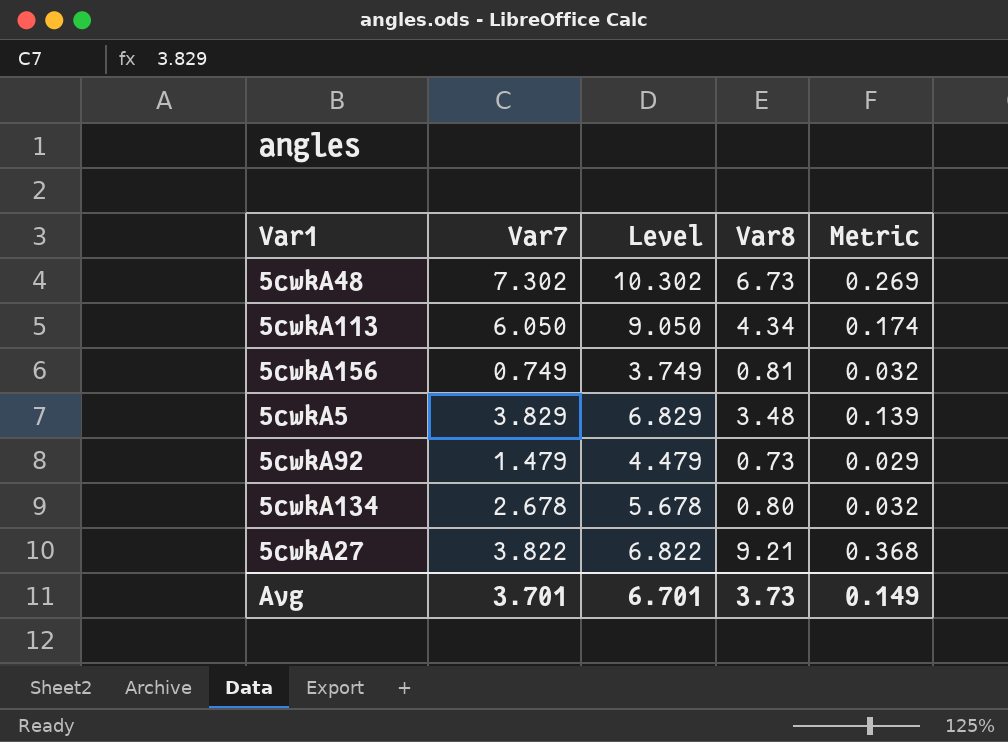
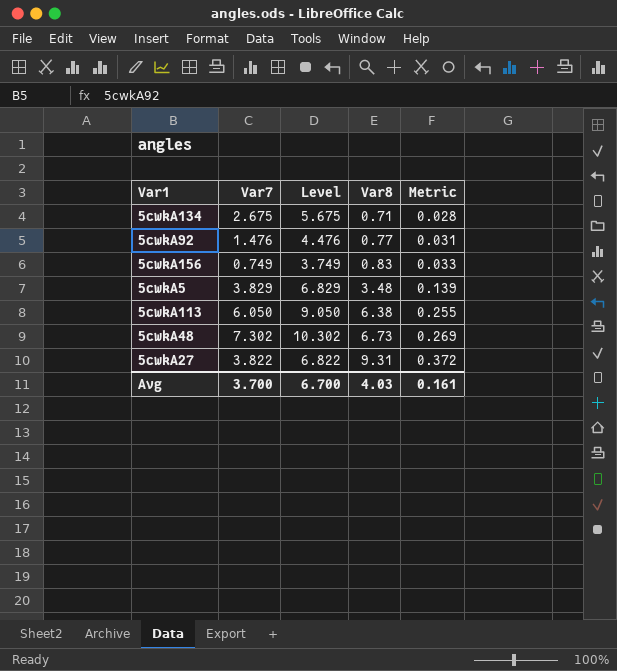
row order: none -> Var8 ascending
5cwkA134 | Var7: 2.678 -> 2.675
5cwkA134 | Level: 5.678 -> 5.675
5cwkA134 | Var8: 0.80 -> 0.71
5cwkA134 | Metric: 0.032 -> 0.028
5cwkA92 | Var7: 1.479 -> 1.476
5cwkA92 | Level: 4.479 -> 4.476
5cwkA92 | Var8: 0.73 -> 0.77
5cwkA92 | Metric: 0.029 -> 0.031
5cwkA156 | Var8: 0.81 -> 0.83
5cwkA156 | Metric: 0.032 -> 0.033
5cwkA113 | Var8: 4.34 -> 6.38
5cwkA113 | Metric: 0.174 -> 0.255
5cwkA27 | Var8: 9.21 -> 9.31
5cwkA27 | Metric: 0.368 -> 0.372
Avg | Var7: 3.701 -> 3.700
Avg | Level: 6.701 -> 6.700
Avg | Var8: 3.73 -> 4.03
Avg | Metric: 0.149 -> 0.161

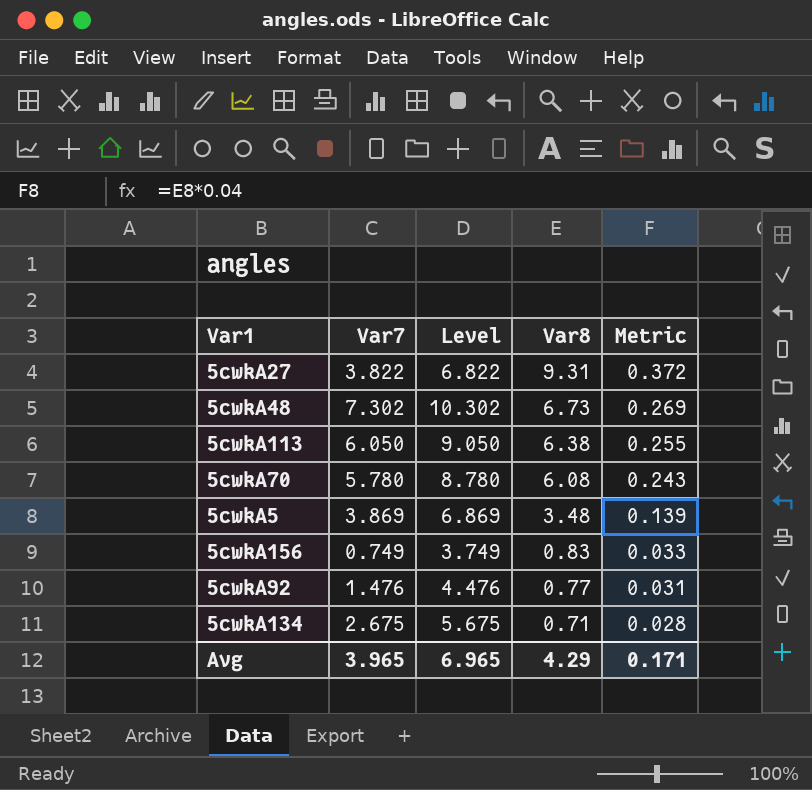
row order: Var8 ascending -> Var8 descending
row 5cwkA70: none -> 5.780 | 8.780 | 6.08 | 0.243
5cwkA5 | Var7: 3.829 -> 3.869
5cwkA5 | Level: 6.829 -> 6.869
Avg | Var7: 3.700 -> 3.965
Avg | Level: 6.700 -> 6.965
Avg | Var8: 4.03 -> 4.29
Avg | Metric: 0.161 -> 0.171

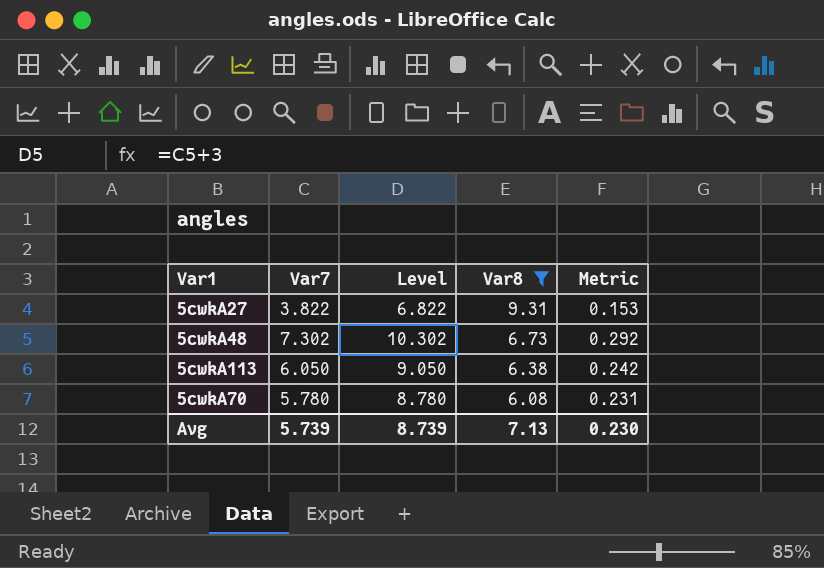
filter: none -> Var8 >= 6.08
column Metric | formula: [Var8] * 0.04 -> [Var7] * 0.04
Avg | Var7: 3.965 -> 5.739
Avg | Level: 6.965 -> 8.739
Avg | Var8: 4.29 -> 7.13
Avg | Metric: 0.171 -> 0.230

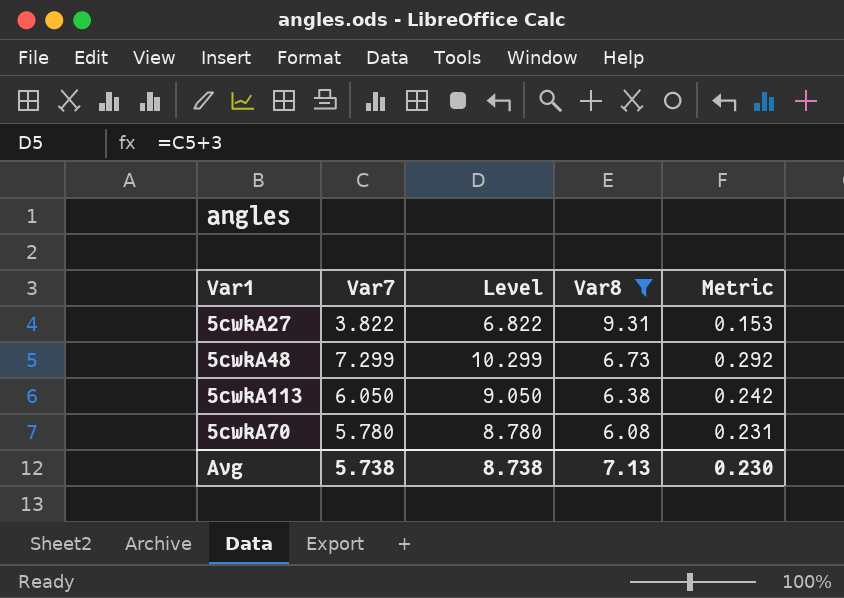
5cwkA48 | Var7: 7.302 -> 7.299
5cwkA48 | Level: 10.302 -> 10.299
Avg | Var7: 5.739 -> 5.738
Avg | Level: 8.739 -> 8.738

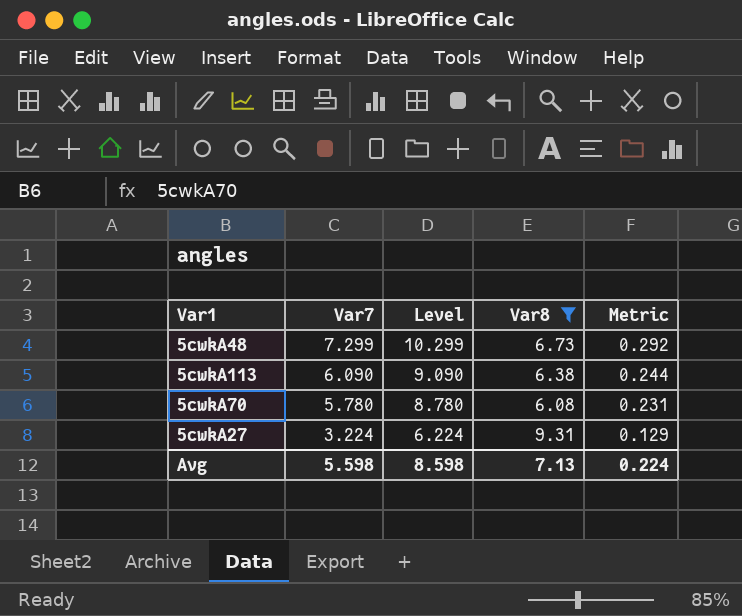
row order: Var8 descending -> Var7 descending
5cwkA113 | Var7: 6.050 -> 6.090
5cwkA113 | Level: 9.050 -> 9.090
5cwkA113 | Metric: 0.242 -> 0.244
5cwkA27 | Var7: 3.822 -> 3.224
5cwkA27 | Level: 6.822 -> 6.224
5cwkA27 | Metric: 0.153 -> 0.129
Avg | Var7: 5.738 -> 5.598
Avg | Level: 8.738 -> 8.598
Avg | Metric: 0.230 -> 0.224

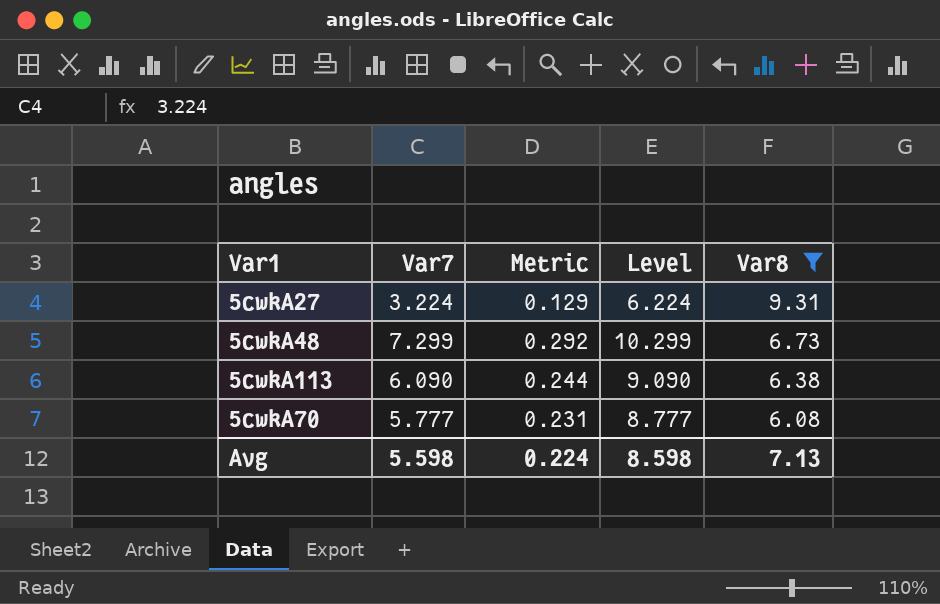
row order: Var7 descending -> Var8 descending
column Metric | position: 5 -> 3
5cwkA70 | Var7: 5.780 -> 5.777
5cwkA70 | Level: 8.780 -> 8.777

